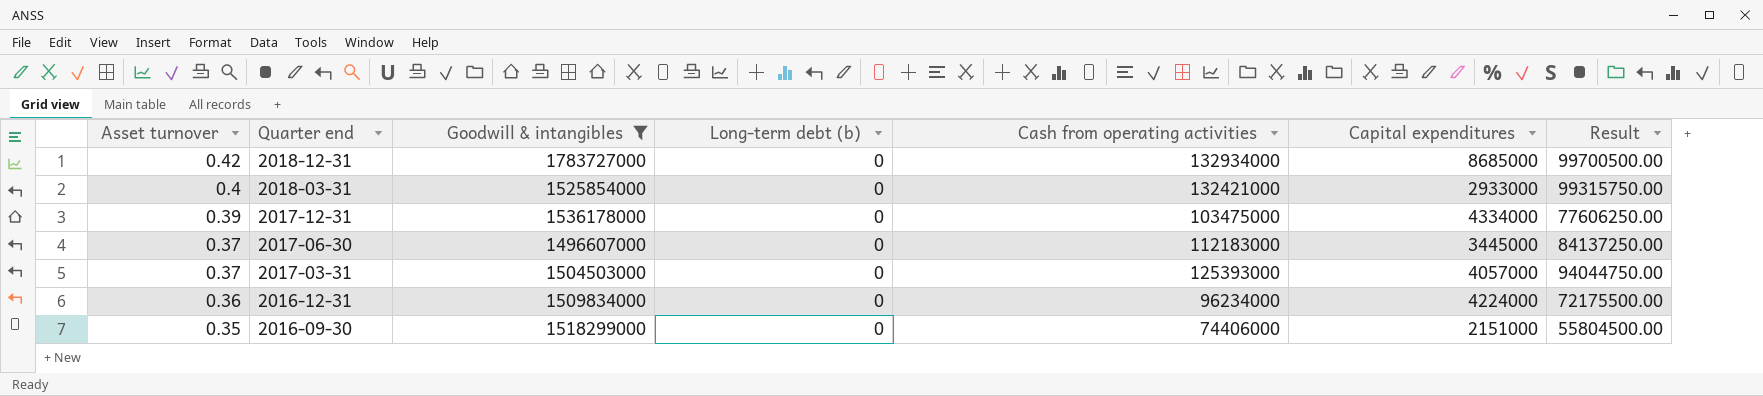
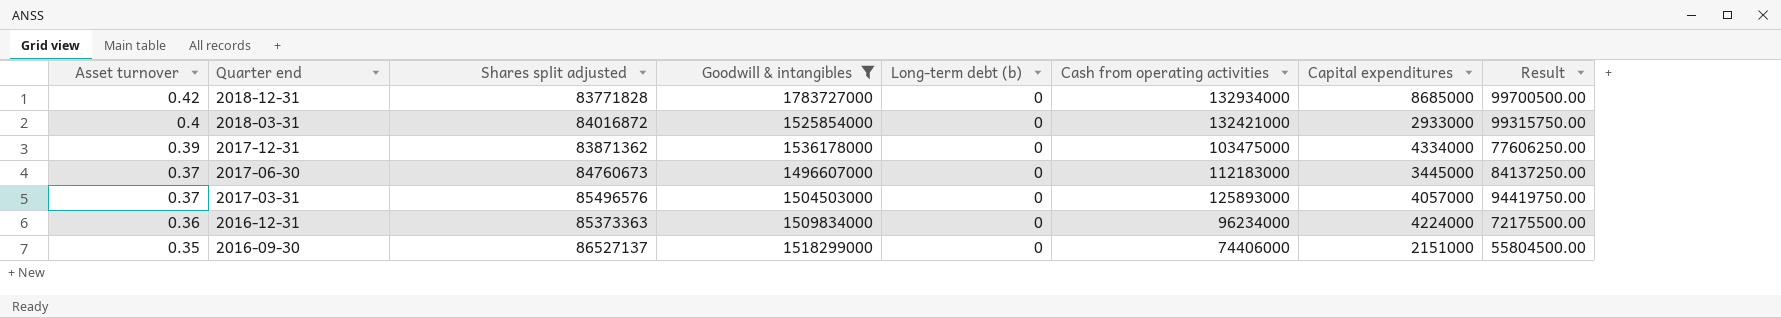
column Shares split adjusted | position: none -> 3
2017-03-31 | Cash from operating activities: 125393000 -> 125893000
2017-03-31 | Result: 94044750.00 -> 94419750.00

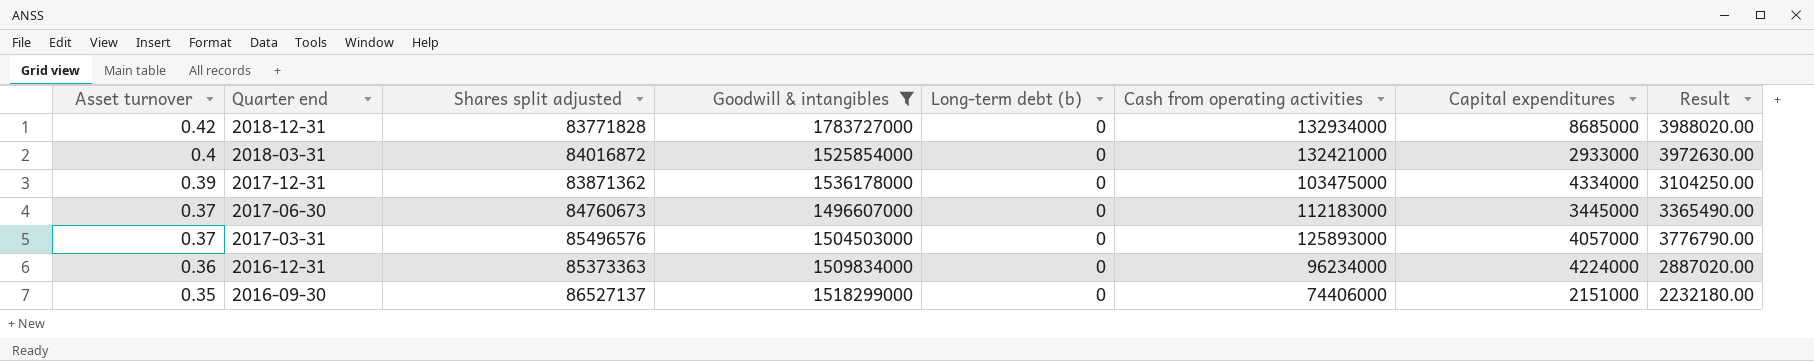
column Result | formula: [Cash from operating activities] * 0.75 -> [Cash from operating activities] * 0.03

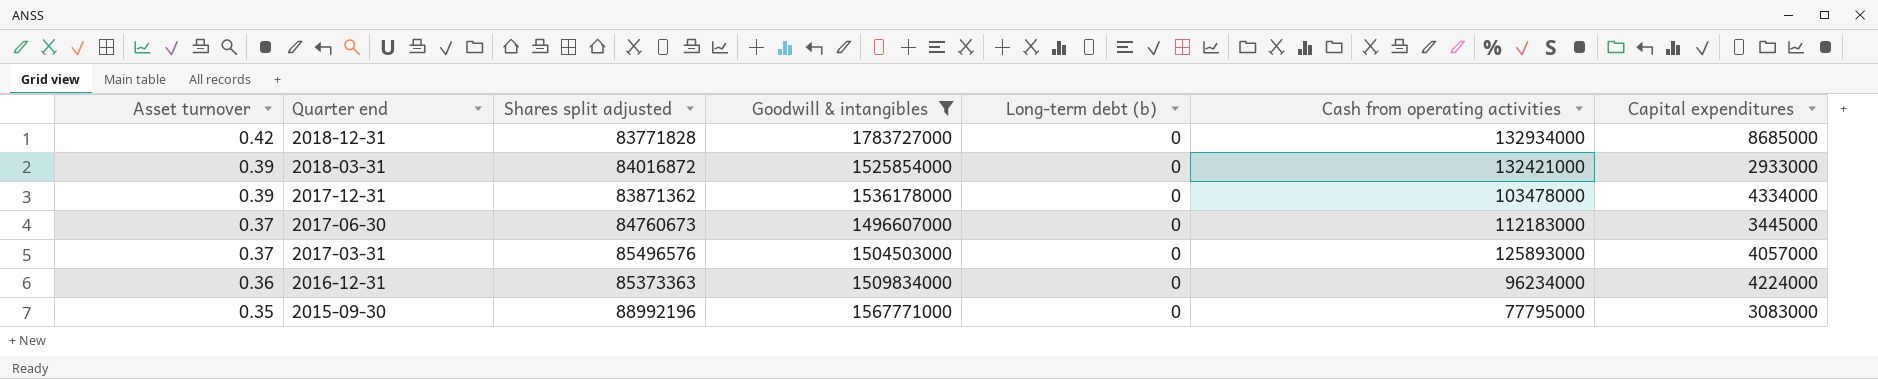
column Result | formula: [Cash from operating activities] * 0.03 -> none
row 2016-09-30: 0.35 | 86527137 | 1518299000 | 0 | 74406000 | 2151000 | 2232180.00 -> none
2018-03-31 | Asset turnover: 0.4 -> 0.39
2017-12-31 | Cash from operating activities: 103475000 -> 103478000
row 2015-09-30: none -> 0.35 | 88992196 | 1567771000 | 0 | 77795000 | 3083000

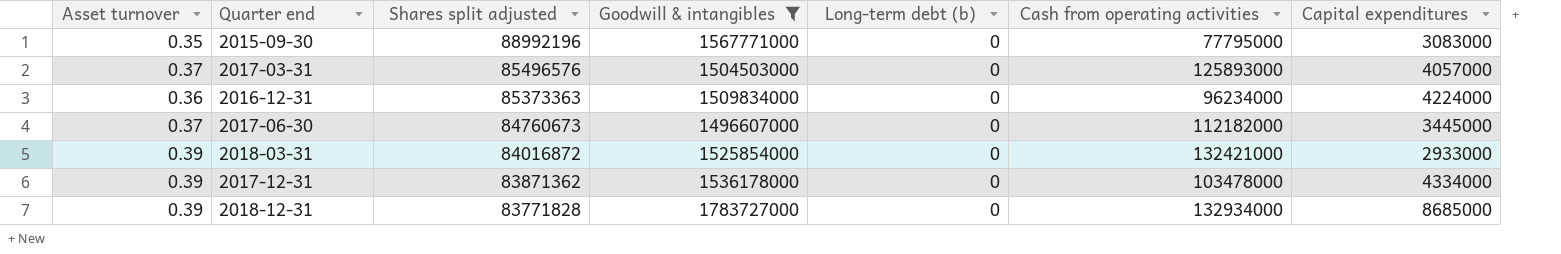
row order: Asset turnover descending -> Shares split adjusted descending
2017-06-30 | Cash from operating activities: 112183000 -> 112182000
2018-12-31 | Asset turnover: 0.42 -> 0.39

